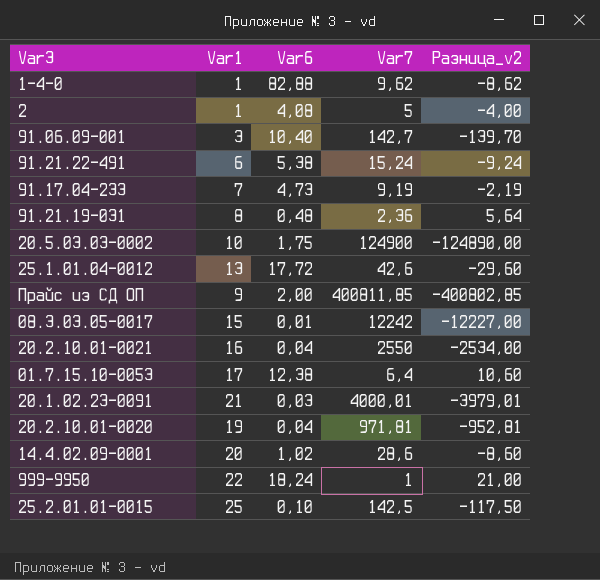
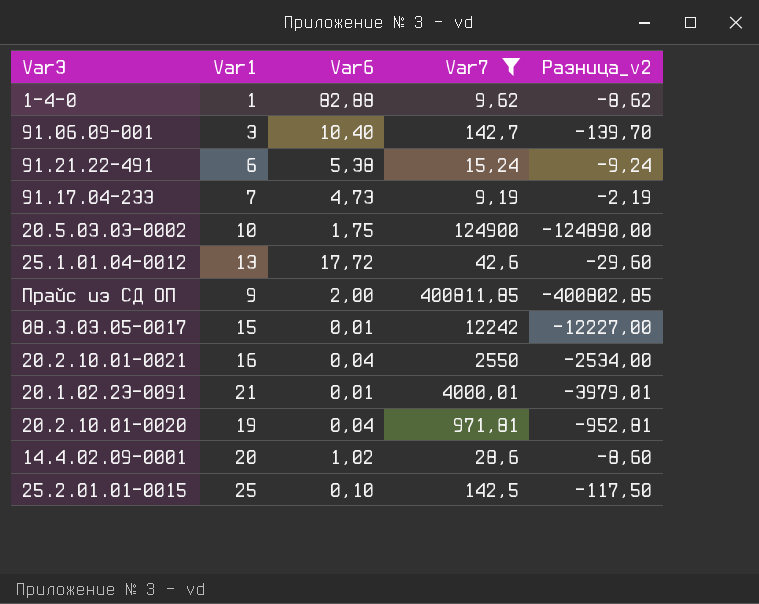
filter: none -> Var7 >= 9,19
20.1.02.23-0091 | Var6: 0,03 -> 0,01

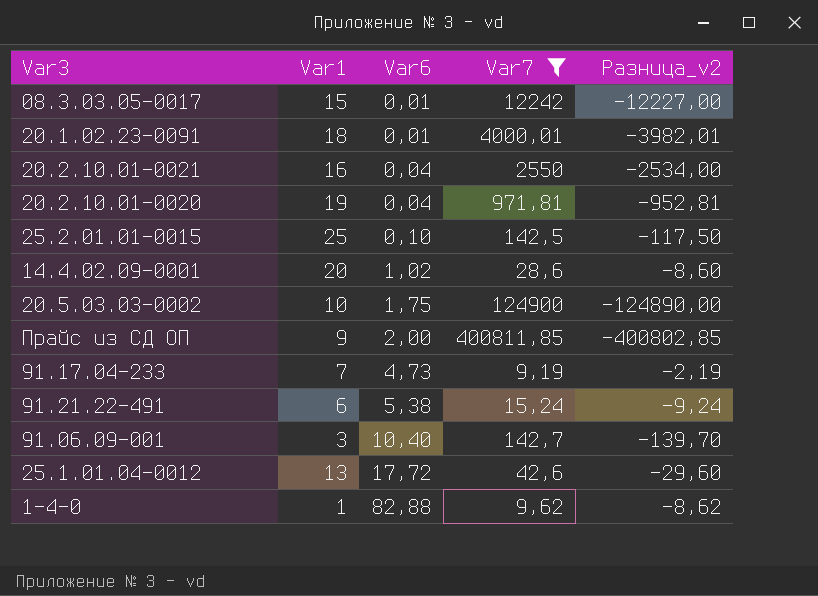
row order: none -> Var6 ascending
20.1.02.23-0091 | Var1: 21 -> 18
20.1.02.23-0091 | Разница_v2: -3979,01 -> -3982,01

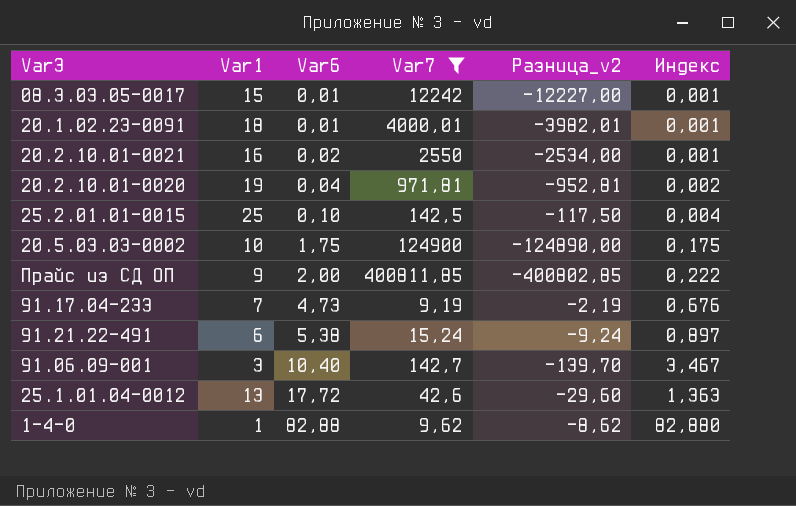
column Индекс | formula: none -> [Var6] / [Var1]
row 14.4.02.09-0001: 20 | 1,02 | 28,6 | -8,60 -> none
20.2.10.01-0021 | Var6: 0,04 -> 0,02

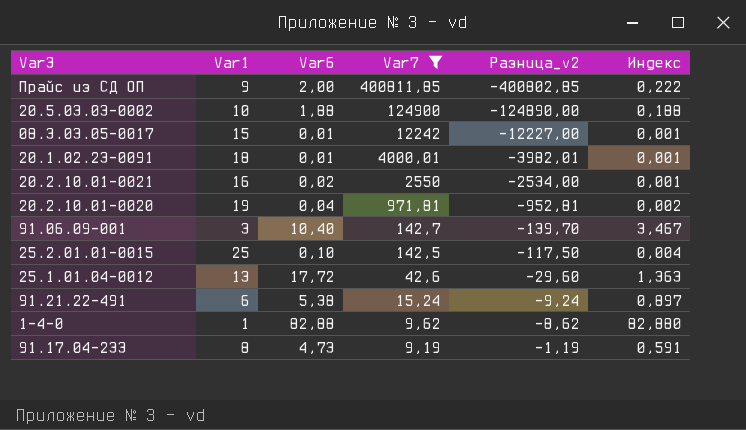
row order: Var6 ascending -> Var7 descending
20.5.03.03-0002 | Var6: 1,75 -> 1,88
20.5.03.03-0002 | Индекс: 0,175 -> 0,188
91.17.04-233 | Var1: 7 -> 8
91.17.04-233 | Разница_v2: -2,19 -> -1,19
91.17.04-233 | Индекс: 0,676 -> 0,591

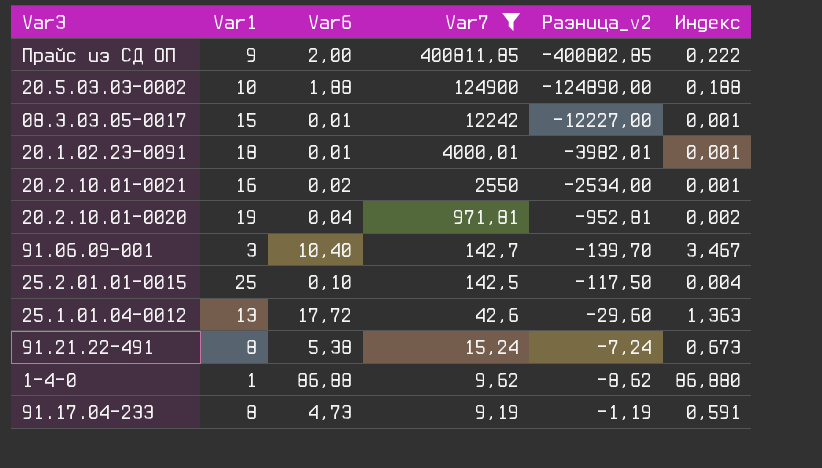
91.21.22-491 | Var1: 6 -> 8
91.21.22-491 | Разница_v2: -9,24 -> -7,24
91.21.22-491 | Индекс: 0,897 -> 0,673
1-4-0 | Var6: 82,88 -> 86,88
1-4-0 | Индекс: 82,880 -> 86,880

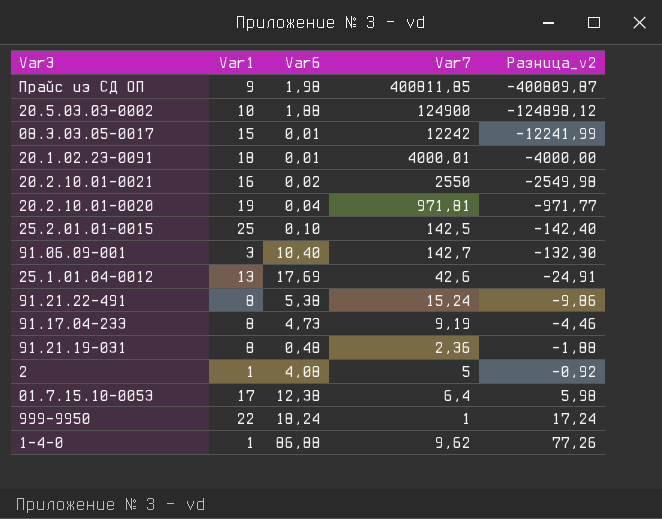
filter: Var7 >= 9,19 -> none
row order: Var7 descending -> Разница_v2 ascending
column Индекс | formula: [Var6] / [Var1] -> none
column Разница_v2 | formula: [Var1] - [Var7] -> [Var6] - [Var7]
Прайс из СД ОП | Var6: 2,00 -> 1,98
25.1.01.04-0012 | Var6: 17,72 -> 17,69

